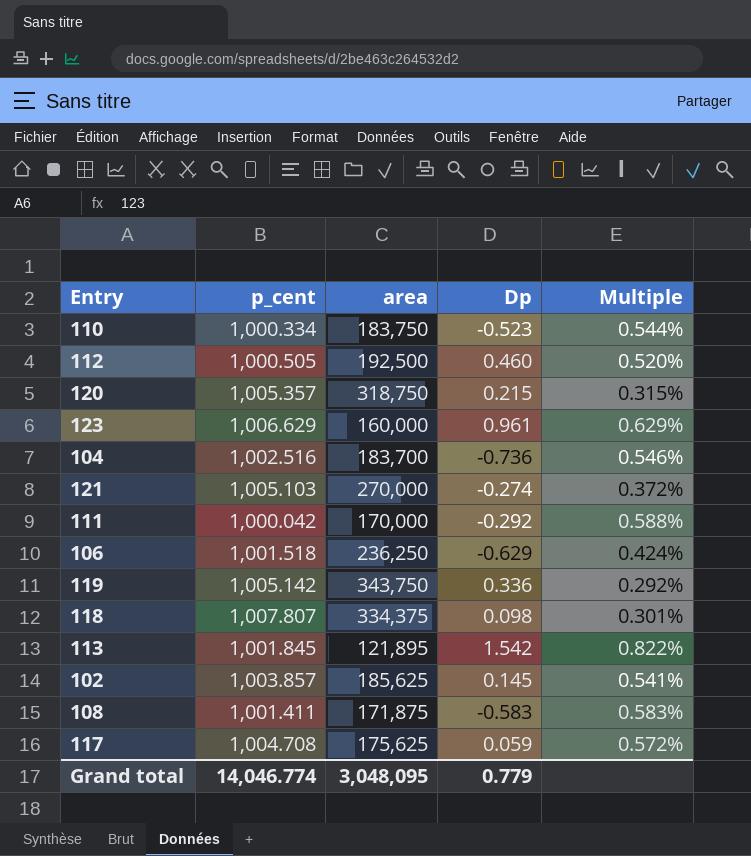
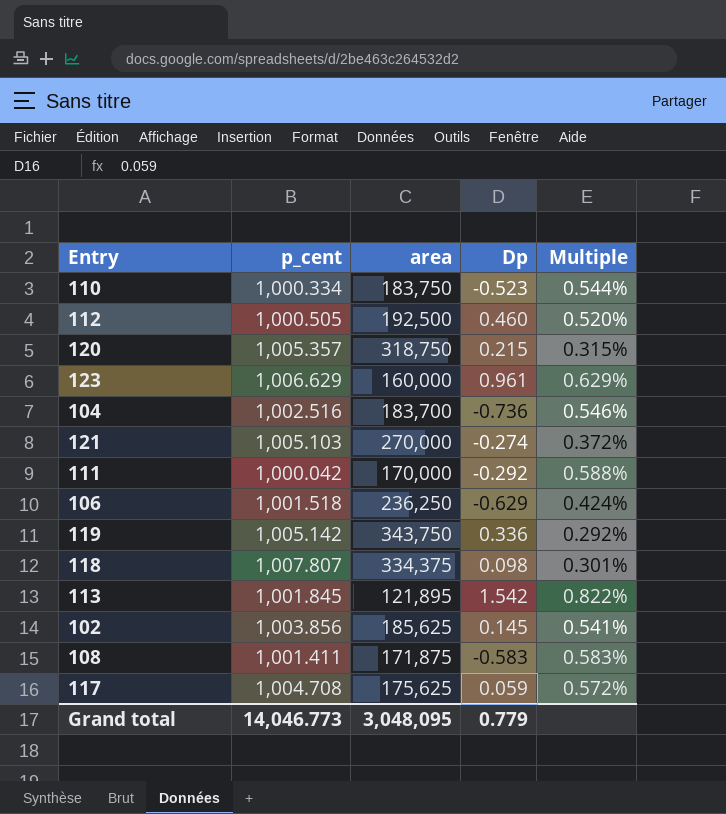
102 | p_cent: 1,003.857 -> 1,003.856
Grand total | p_cent: 14,046.774 -> 14,046.773

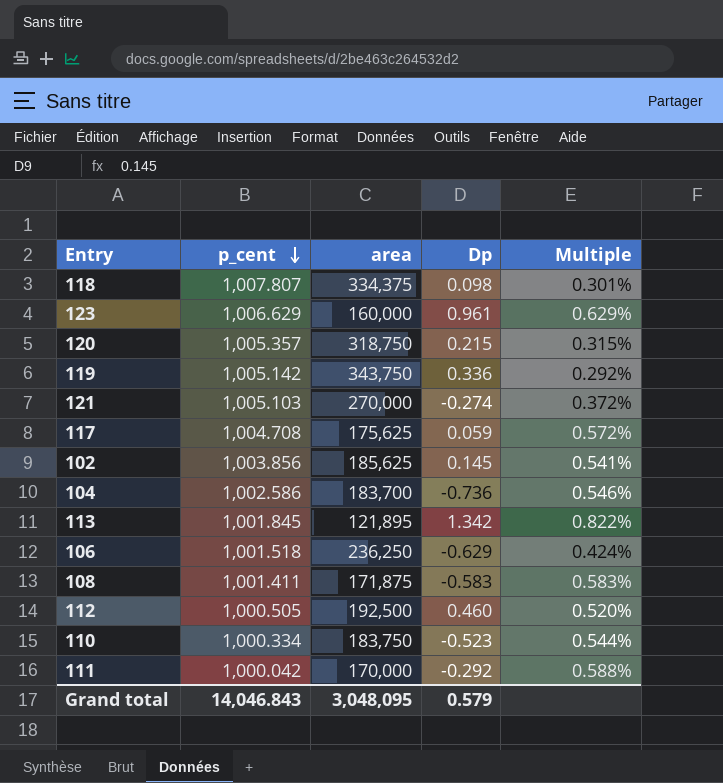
row order: none -> p_cent descending
104 | p_cent: 1,002.516 -> 1,002.586
113 | Dp: 1.542 -> 1.342
Grand total | p_cent: 14,046.773 -> 14,046.843
Grand total | Dp: 0.779 -> 0.579

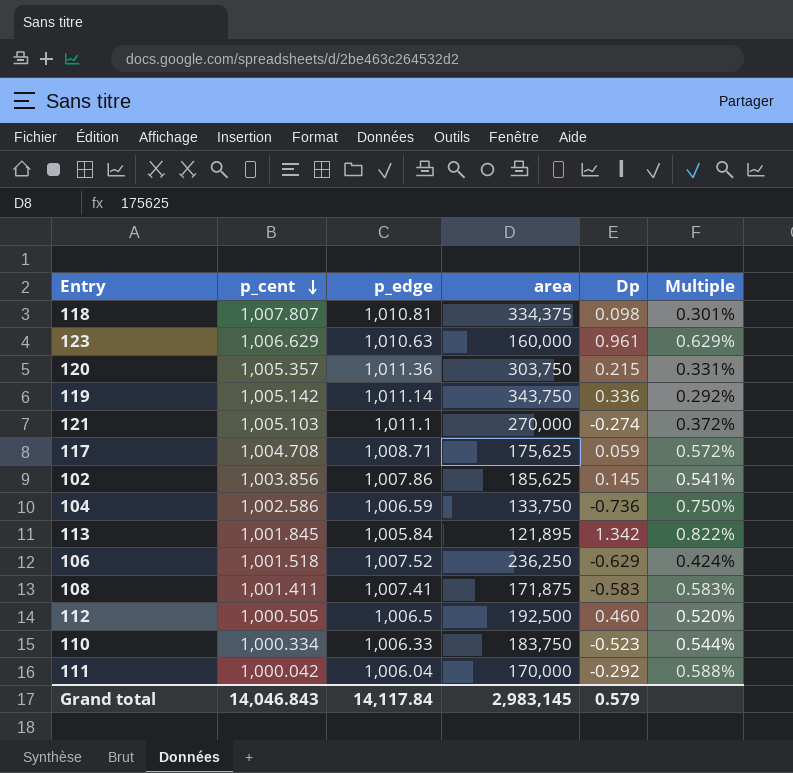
column p_edge | position: none -> 3
120 | area: 318,750 -> 303,750
120 | Multiple: 0.315% -> 0.331%
104 | area: 183,700 -> 133,750
104 | Multiple: 0.546% -> 0.750%
Grand total | area: 3,048,095 -> 2,983,145

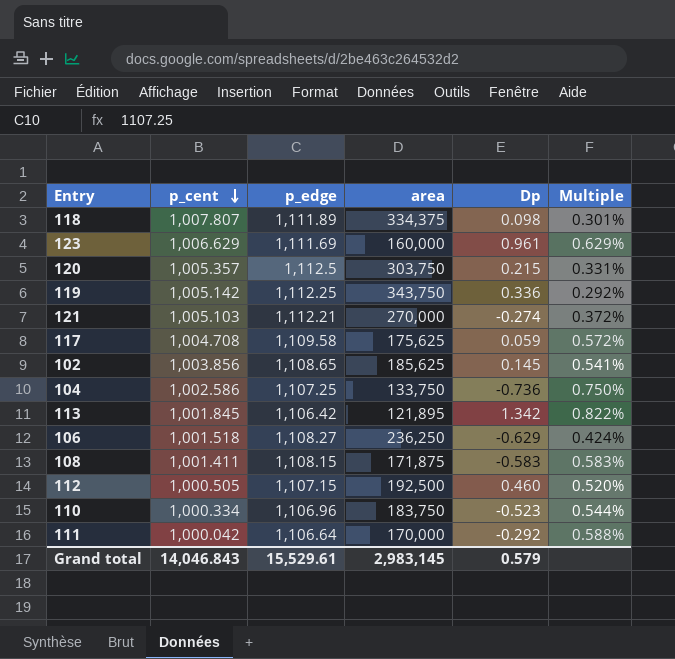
118 | p_edge: 1,010.81 -> 1,111.89
123 | p_edge: 1,010.63 -> 1,111.69
120 | p_edge: 1,011.36 -> 1,112.5
119 | p_edge: 1,011.14 -> 1,112.25
121 | p_edge: 1,011.1 -> 1,112.21
117 | p_edge: 1,008.71 -> 1,109.58
102 | p_edge: 1,007.86 -> 1,108.65
104 | p_edge: 1,006.59 -> 1,107.25
113 | p_edge: 1,005.84 -> 1,106.42
106 | p_edge: 1,007.52 -> 1,108.27
108 | p_edge: 1,007.41 -> 1,108.15
112 | p_edge: 1,006.5 -> 1,107.15
110 | p_edge: 1,006.33 -> 1,106.96
111 | p_edge: 1,006.04 -> 1,106.64
Grand total | p_edge: 14,117.84 -> 15,529.61

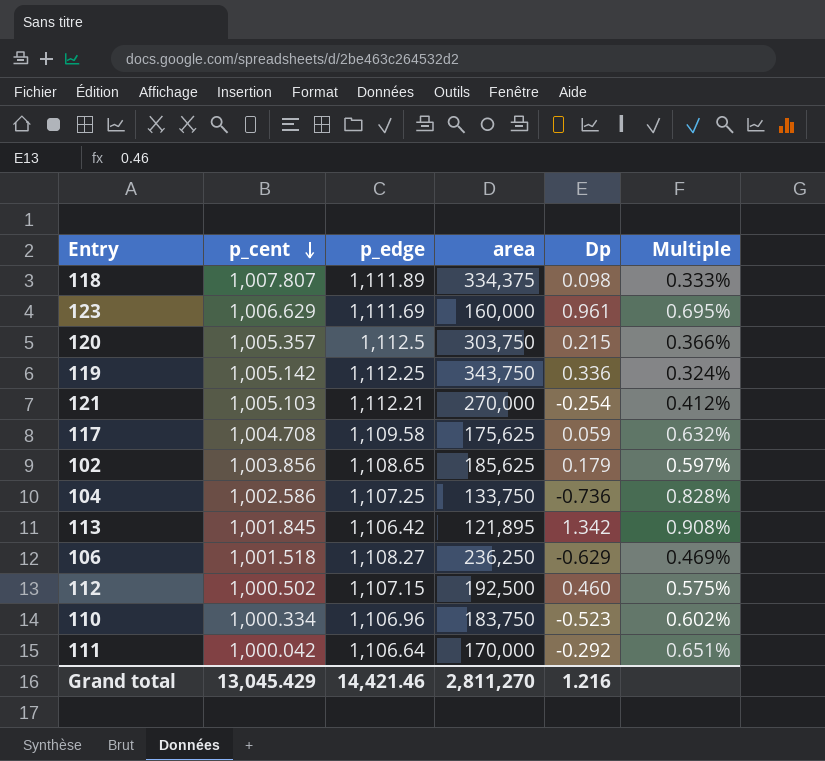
column Multiple | formula: [p_cent] / [area] -> [p_edge] / [area]
row 108: 1,001.411 | 1,108.15 | 171,875 | -0.583 | 0.583% -> none
121 | Dp: -0.274 -> -0.254
102 | Dp: 0.145 -> 0.179
112 | p_cent: 1,000.505 -> 1,000.502
Grand total | p_cent: 14,046.843 -> 13,045.429
Grand total | p_edge: 15,529.61 -> 14,421.46
Grand total | area: 2,983,145 -> 2,811,270
Grand total | Dp: 0.579 -> 1.216

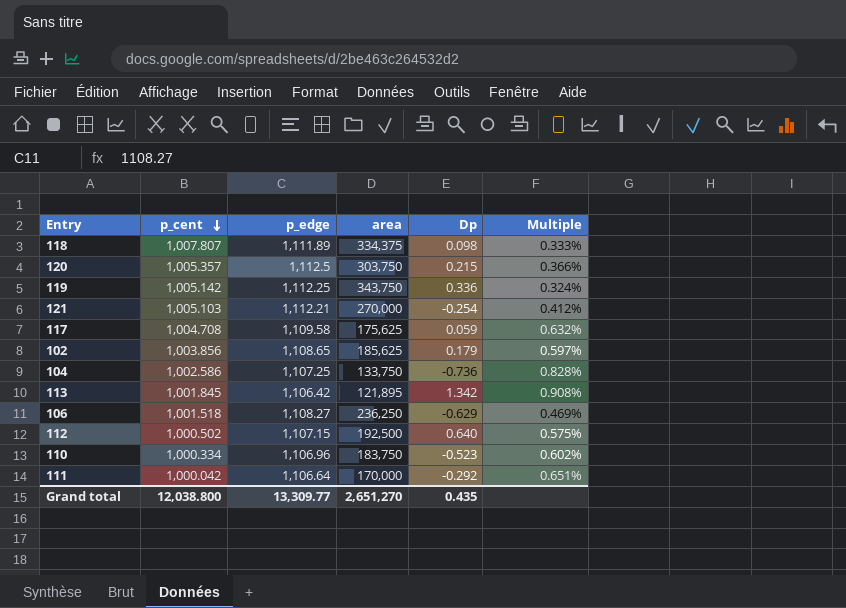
row 123: 1,006.629 | 1,111.69 | 160,000 | 0.961 | 0.695% -> none
112 | Dp: 0.460 -> 0.640
Grand total | p_cent: 13,045.429 -> 12,038.800
Grand total | p_edge: 14,421.46 -> 13,309.77
Grand total | area: 2,811,270 -> 2,651,270
Grand total | Dp: 1.216 -> 0.435

